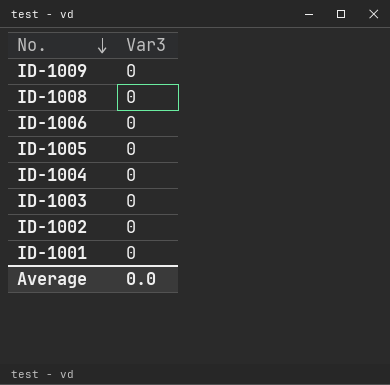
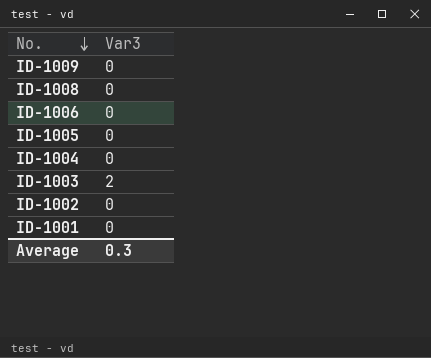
ID-1003 | Var3: 0 -> 2
Average | Var3: 0.0 -> 0.3

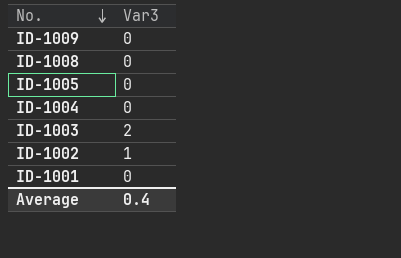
row ID-1006: 0 -> none
ID-1002 | Var3: 0 -> 1
Average | Var3: 0.3 -> 0.4

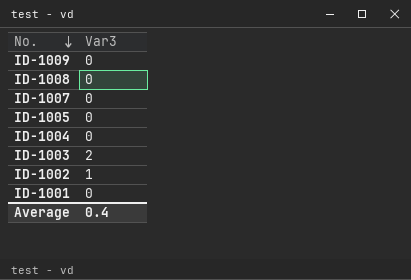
row ID-1007: none -> 0

